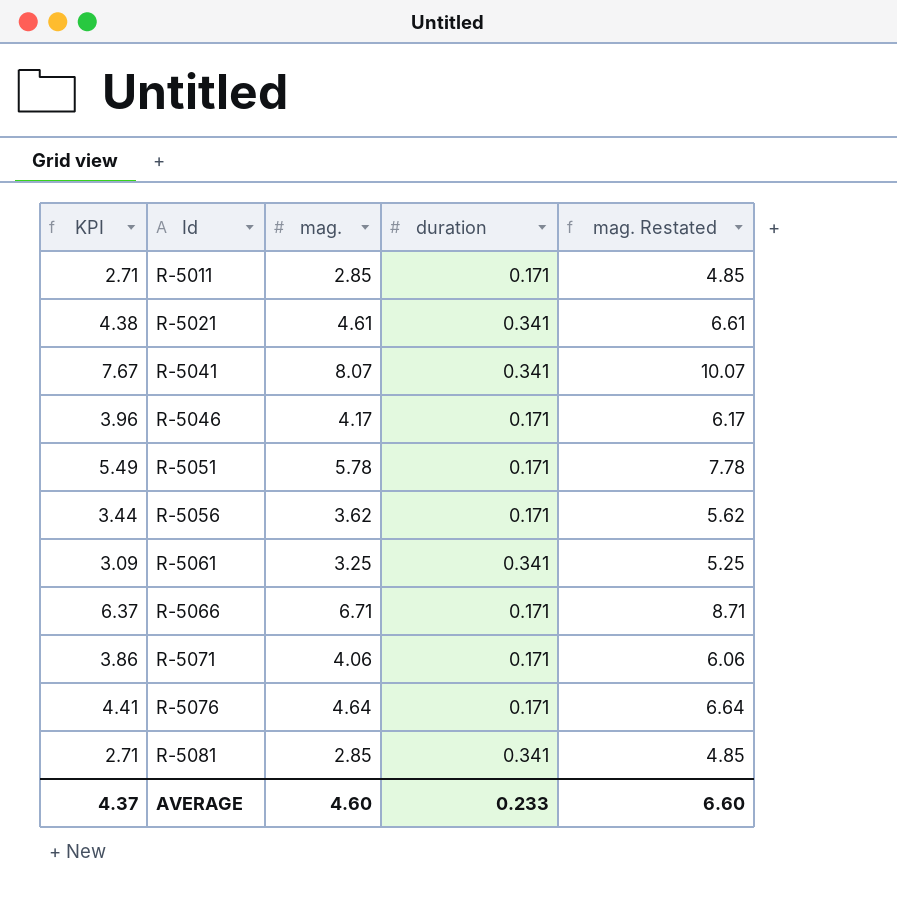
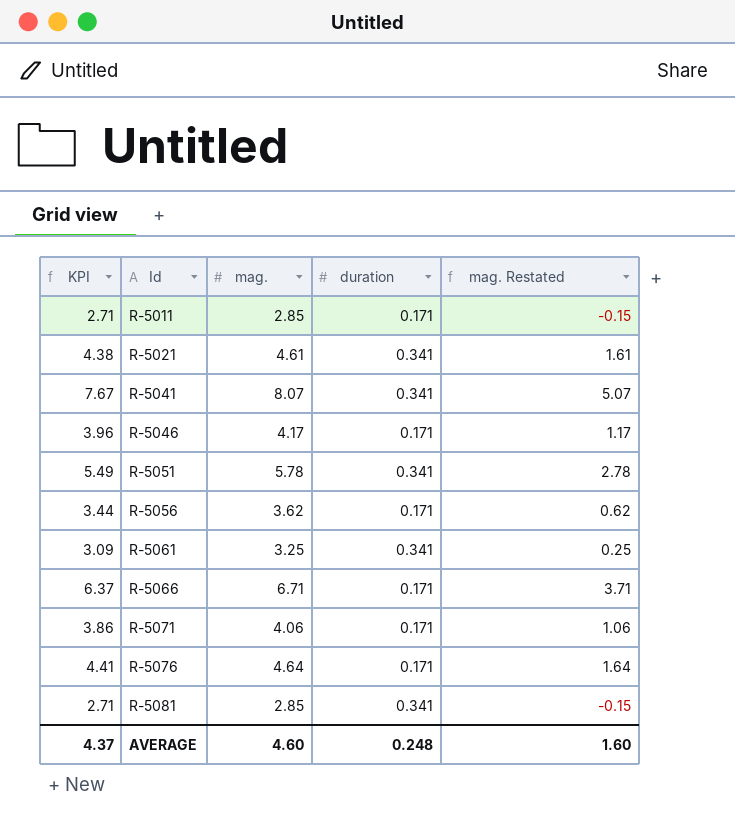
column mag. Restated | formula: [mag.] + 2 -> [mag.] - 3
R-5051 | duration: 0.171 -> 0.341
AVERAGE | duration: 0.233 -> 0.248
AVERAGE | mag. Restated: 6.60 -> 1.60

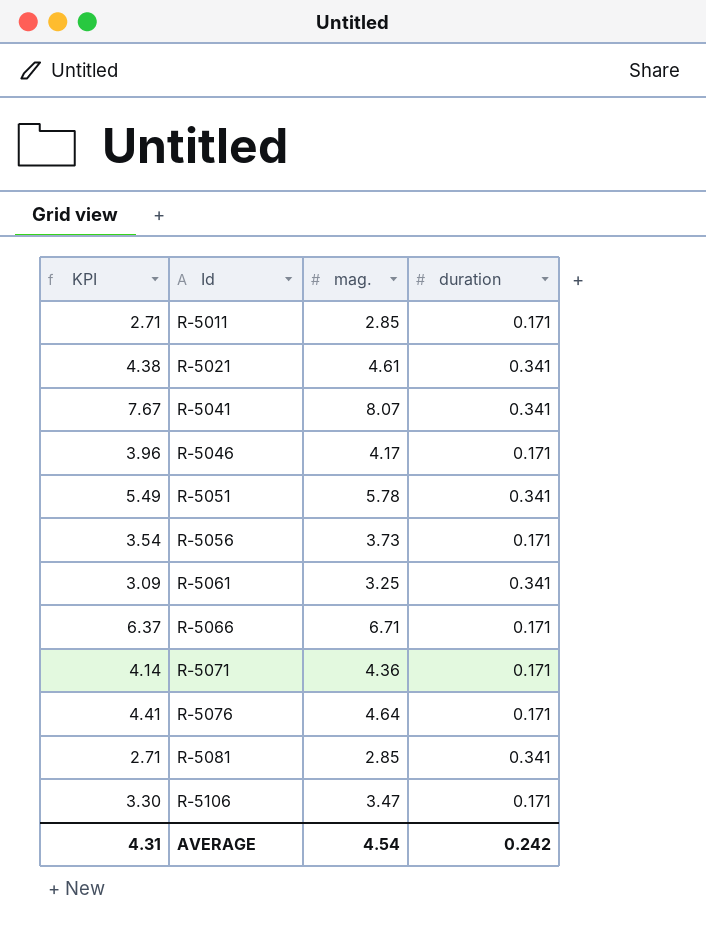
column mag. Restated | formula: [mag.] - 3 -> none
R-5056 | KPI: 3.44 -> 3.54
R-5056 | mag.: 3.62 -> 3.73
R-5071 | KPI: 3.86 -> 4.14
R-5071 | mag.: 4.06 -> 4.36
row R-5106: none -> 3.30 | 3.47 | 0.171
AVERAGE | KPI: 4.37 -> 4.31
AVERAGE | mag.: 4.60 -> 4.54
AVERAGE | duration: 0.248 -> 0.242

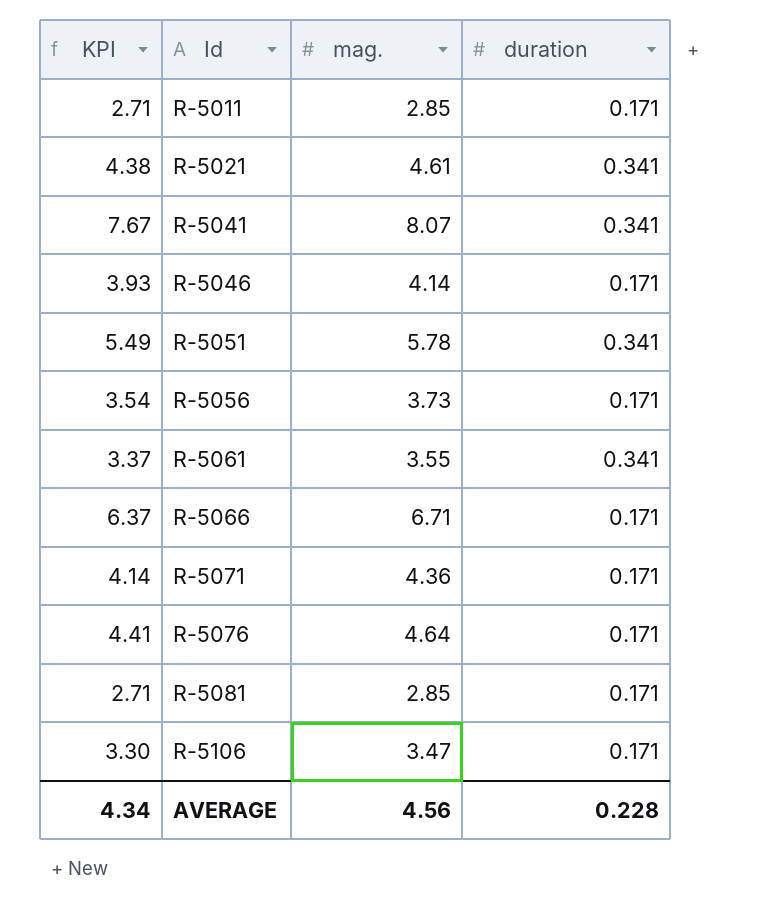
R-5046 | KPI: 3.96 -> 3.93
R-5046 | mag.: 4.17 -> 4.14
R-5061 | KPI: 3.09 -> 3.37
R-5061 | mag.: 3.25 -> 3.55
R-5081 | duration: 0.341 -> 0.171
AVERAGE | KPI: 4.31 -> 4.34
AVERAGE | mag.: 4.54 -> 4.56
AVERAGE | duration: 0.242 -> 0.228

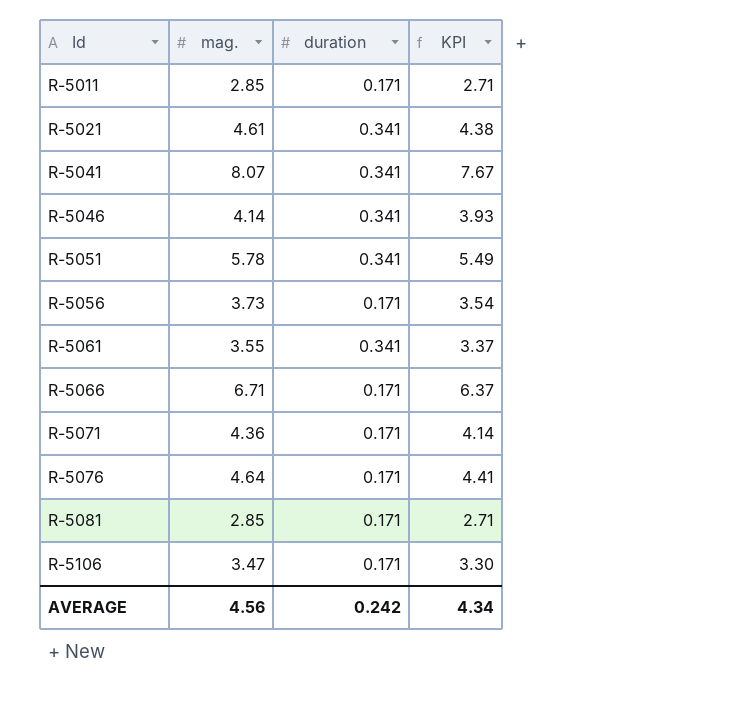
column KPI | position: 1 -> 4
R-5046 | duration: 0.171 -> 0.341
AVERAGE | duration: 0.228 -> 0.242

